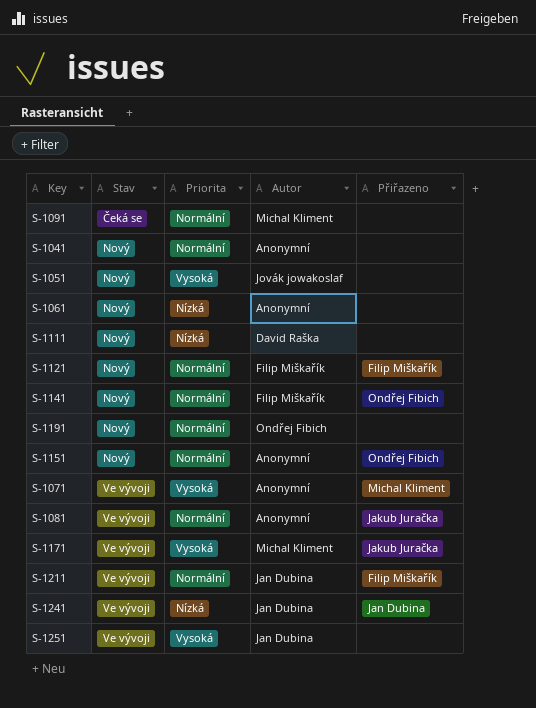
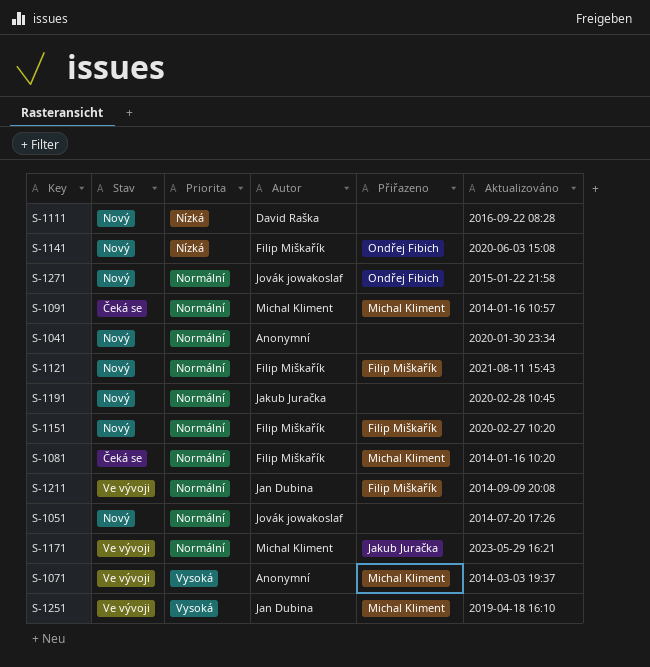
row order: Stav ascending -> Priorita ascending
column Aktualizováno | position: none -> 6
row S-1061: Nový | Nízká | Anonymní | none -> none
row S-1241: Ve vývoji | Nízká | Jan Dubina | Jan Dubina -> none
S-1141 | Priorita: Normální -> Nízká
row S-1271: none -> Nový | Normální | Jovák jowakoslaf | Ondřej Fibich | 2015-01-22 21:58
S-1091 | Přiřazeno: none -> Michal Kliment
S-1191 | Autor: Ondřej Fibich -> Jakub Juračka
S-1151 | Autor: Anonymní -> Filip Miškařík
S-1151 | Přiřazeno: Ondřej Fibich -> Filip Miškařík
S-1081 | Stav: Ve vývoji -> Čeká se
S-1081 | Autor: Anonymní -> Filip Miškařík
S-1081 | Přiřazeno: Jakub Juračka -> Michal Kliment
S-1051 | Priorita: Vysoká -> Normální
S-1171 | Priorita: Vysoká -> Normální
S-1251 | Přiřazeno: none -> Michal Kliment

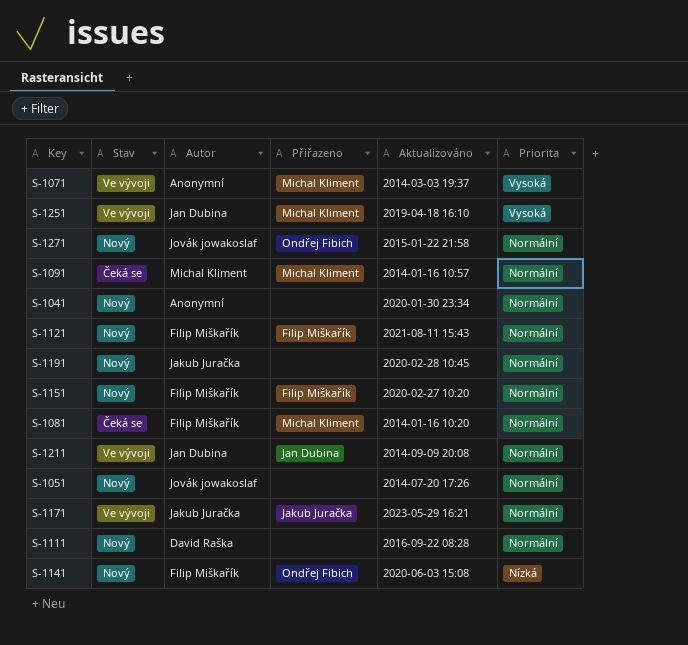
row order: Priorita ascending -> Priorita descending
column Priorita | position: 3 -> 6
S-1211 | Přiřazeno: Filip Miškařík -> Jan Dubina
S-1171 | Autor: Michal Kliment -> Jakub Juračka
S-1111 | Priorita: Nízká -> Normální

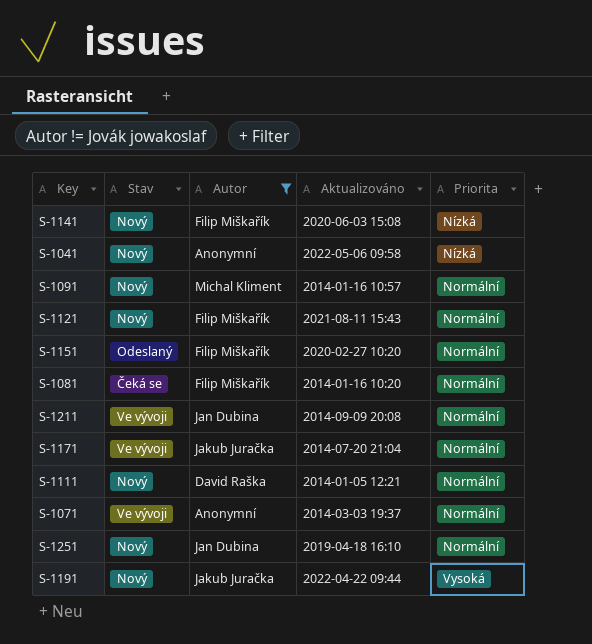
filter: none -> Autor != Jovák jowakoslaf
row order: Priorita descending -> Priorita ascending
column Přiřazeno | position: 4 -> none
S-1041 | Aktualizováno: 2020-01-30 23:34 -> 2022-05-06 09:58
S-1041 | Priorita: Normální -> Nízká
S-1091 | Stav: Čeká se -> Nový
S-1151 | Stav: Nový -> Odeslaný
S-1171 | Aktualizováno: 2023-05-29 16:21 -> 2014-07-20 21:04
S-1111 | Aktualizováno: 2016-09-22 08:28 -> 2014-01-05 12:21
S-1071 | Priorita: Vysoká -> Normální
S-1251 | Stav: Ve vývoji -> Nový
S-1251 | Priorita: Vysoká -> Normální
S-1191 | Aktualizováno: 2020-02-28 10:45 -> 2022-04-22 09:44
S-1191 | Priorita: Normální -> Vysoká

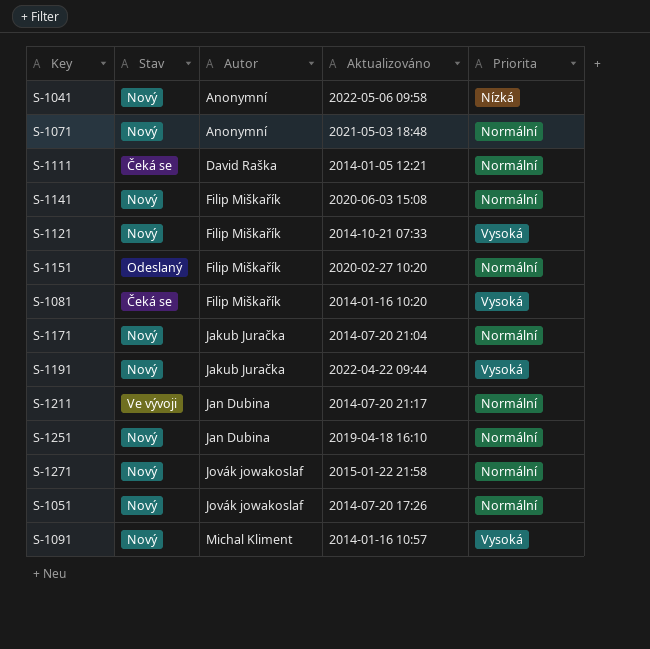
filter: Autor != Jovák jowakoslaf -> none
row order: Priorita ascending -> Autor ascending
S-1071 | Stav: Ve vývoji -> Nový
S-1071 | Aktualizováno: 2014-03-03 19:37 -> 2021-05-03 18:48
S-1111 | Stav: Nový -> Čeká se
S-1141 | Priorita: Nízká -> Normální
S-1121 | Aktualizováno: 2021-08-11 15:43 -> 2014-10-21 07:33
S-1121 | Priorita: Normální -> Vysoká
S-1081 | Priorita: Normální -> Vysoká
S-1171 | Stav: Ve vývoji -> Nový
S-1211 | Aktualizováno: 2014-09-09 20:08 -> 2014-07-20 21:17
S-1091 | Priorita: Normální -> Vysoká

